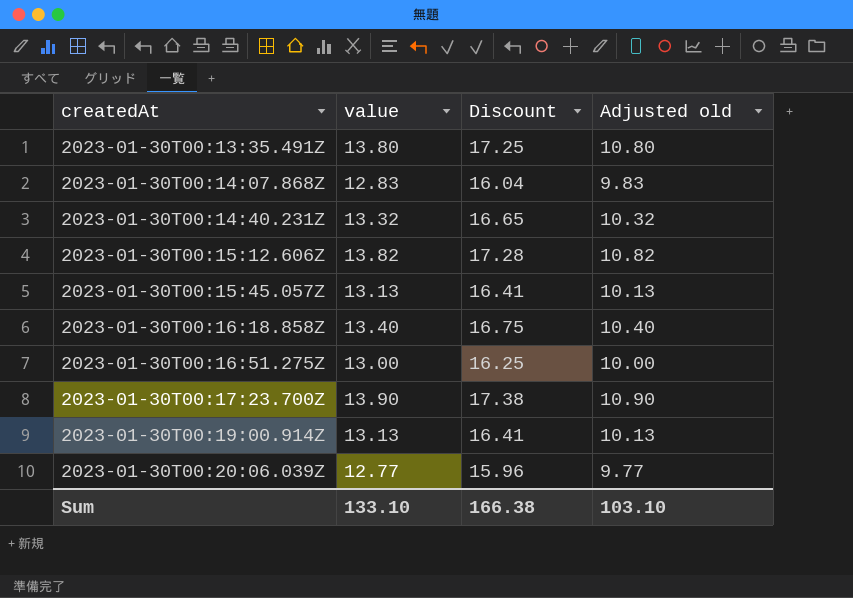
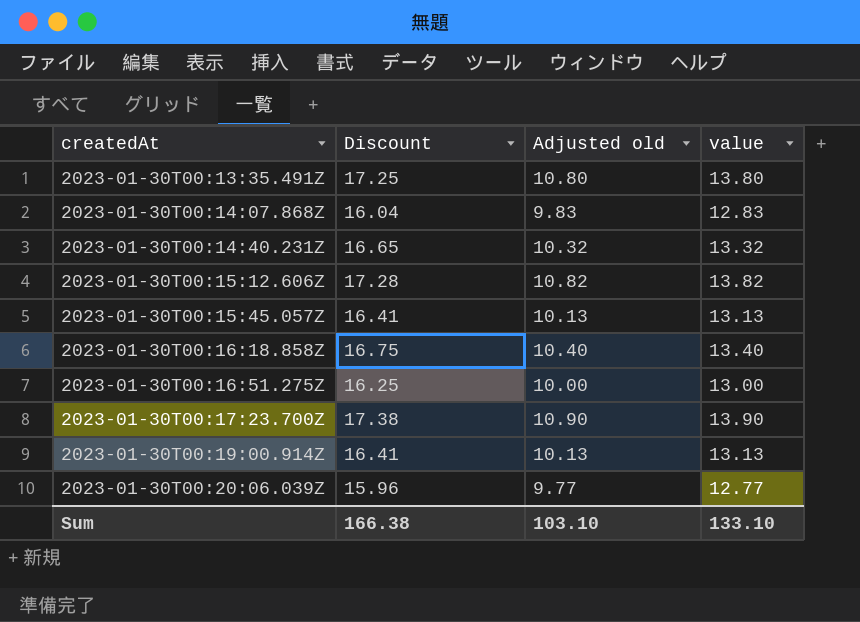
column value | position: 2 -> 4

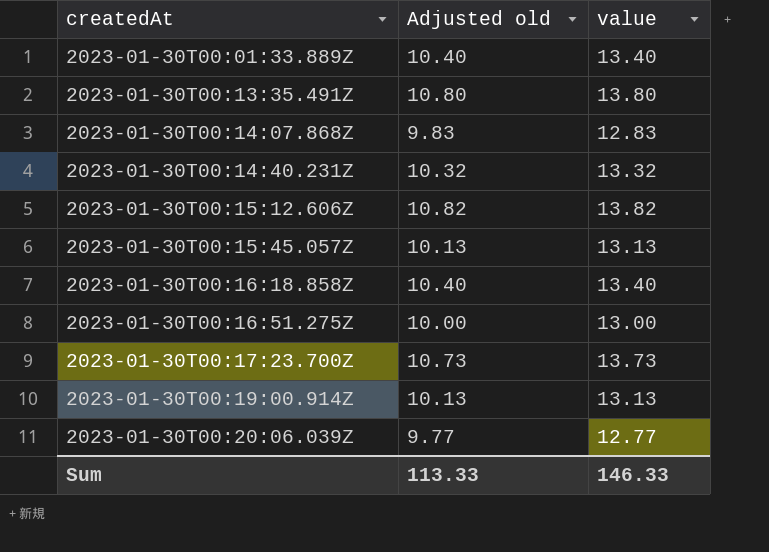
column Discount | formula: [value] * 1.25 -> none
row 2023-01-30T00:01:33.889Z: none -> 10.40 | 13.40
2023-01-30T00:17:23.700Z | Adjusted old: 10.90 -> 10.73
2023-01-30T00:17:23.700Z | value: 13.90 -> 13.73
Sum | Adjusted old: 103.10 -> 113.33
Sum | value: 133.10 -> 146.33

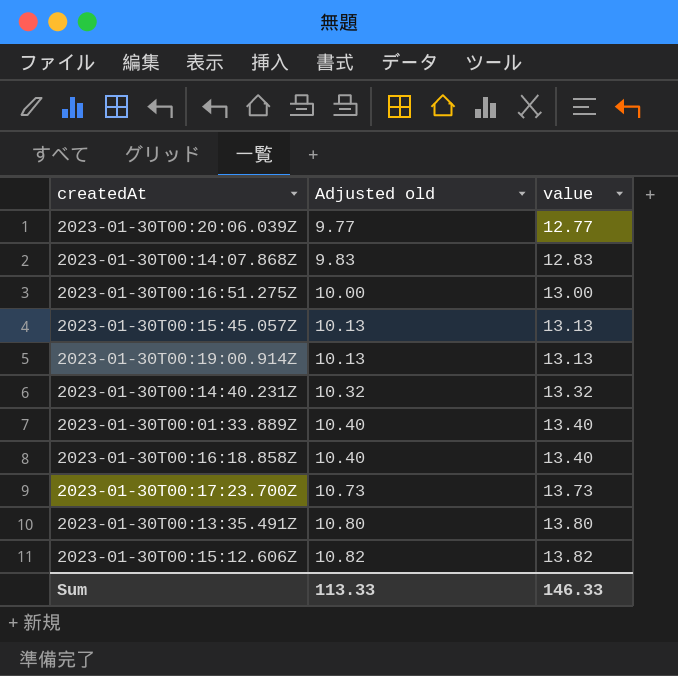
row order: createdAt ascending -> Adjusted old ascending

